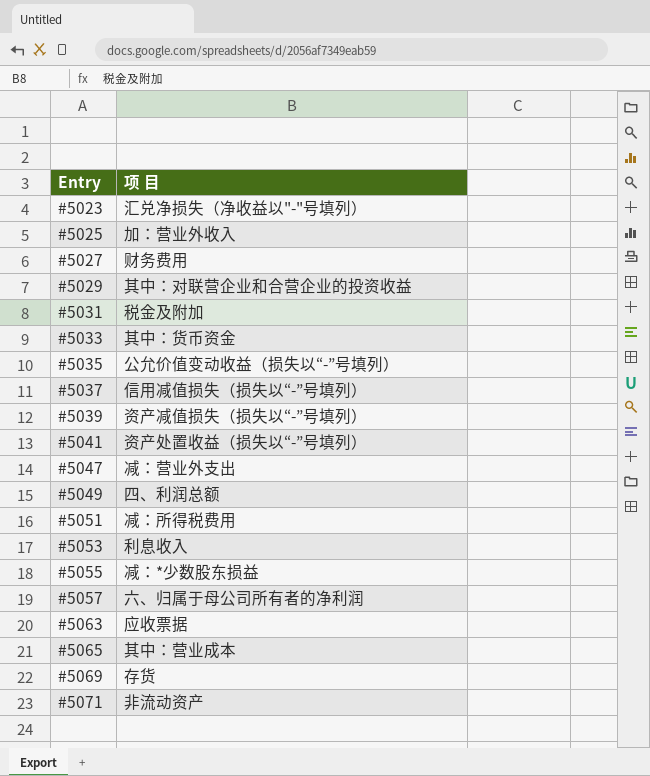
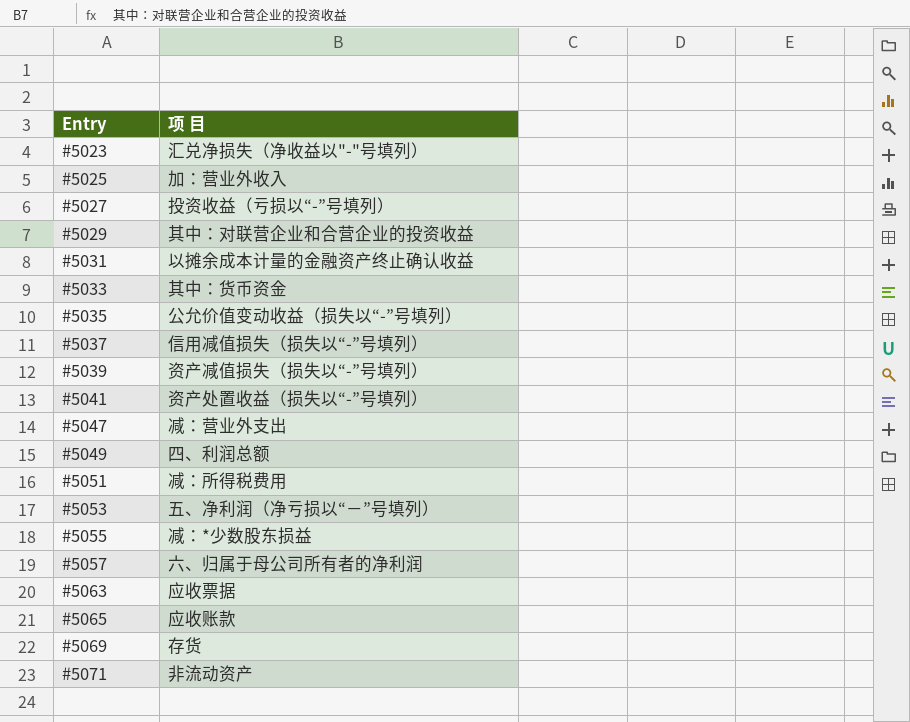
#5027 | 项 目: 财务费用 -> 投资收益（亏损以“-”号填列）
#5031 | 项 目: 税金及附加 -> 以摊余成本计量的金融资产终止确认收益
#5053 | 项 目: 利息收入 -> 五、净利润（净亏损以“－”号填列）
#5065 | 项 目: 其中：营业成本 -> 应收账款

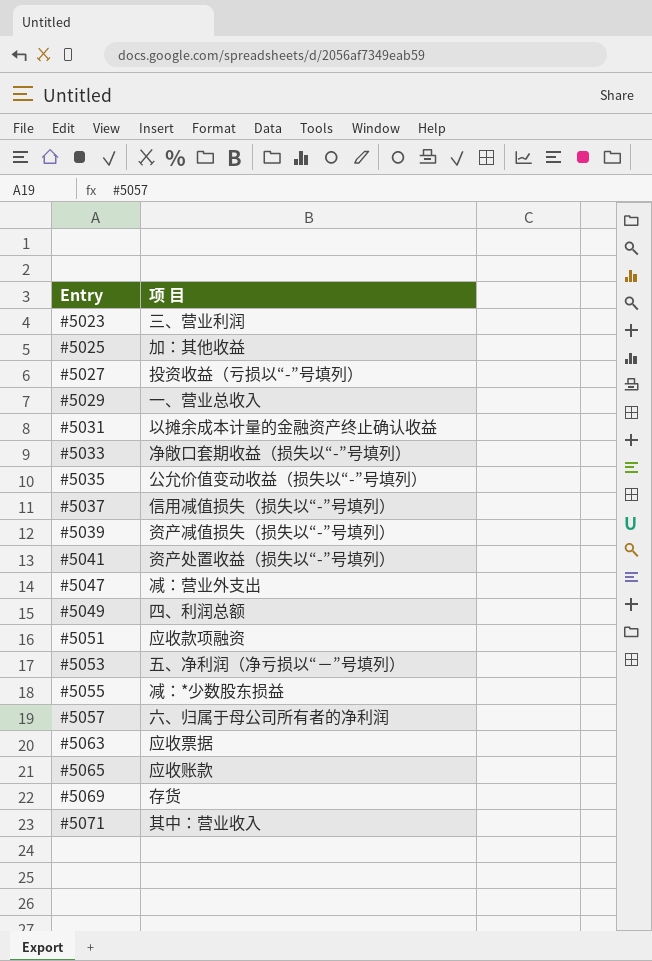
#5023 | 项 目: 汇兑净损失（净收益以"-"号填列） -> 三、营业利润
#5025 | 项 目: 加：营业外收入 -> 加：其他收益
#5029 | 项 目: 其中：对联营企业和合营企业的投资收益 -> 一、营业总收入
#5033 | 项 目: 其中：货币资金 -> 净敞口套期收益（损失以“-”号填列）
#5051 | 项 目: 减：所得税费用 -> 应收款项融资
#5071 | 项 目: 非流动资产 -> 其中：营业收入

